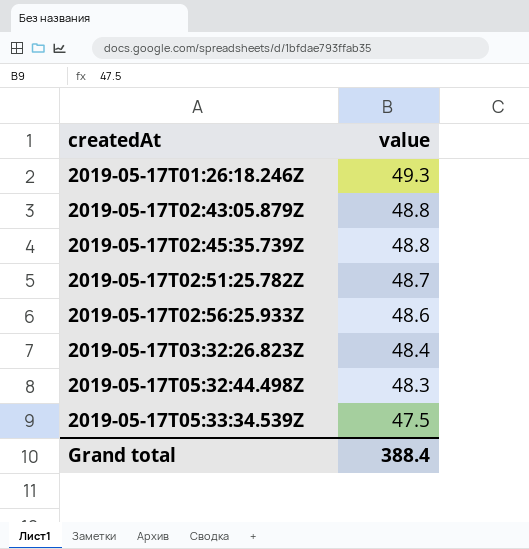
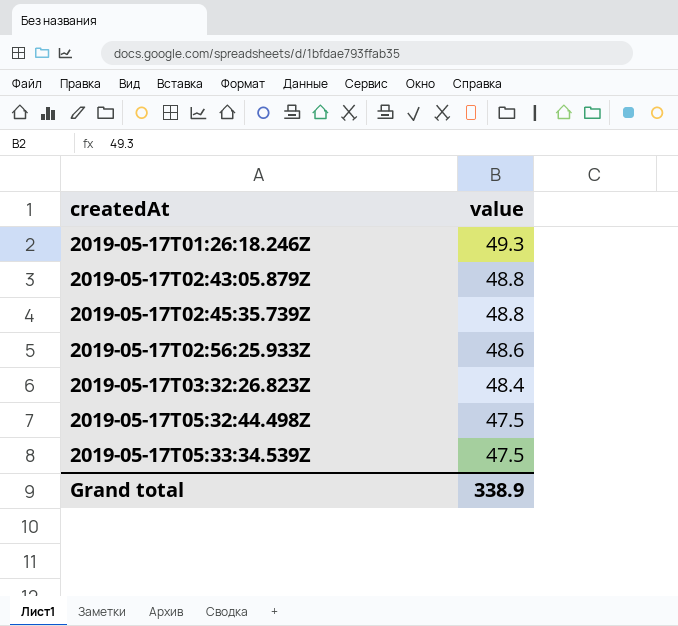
row 2019-05-17T02:51:25.782Z: 48.7 -> none
2019-05-17T05:32:44.498Z | value: 48.3 -> 47.5
Grand total | value: 388.4 -> 338.9

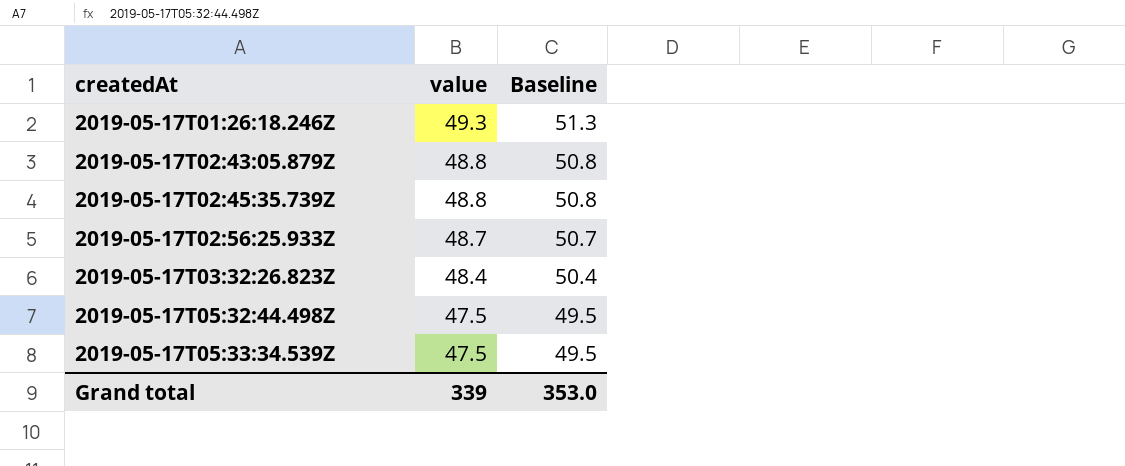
column Baseline | formula: none -> [value] + 2
2019-05-17T02:56:25.933Z | value: 48.6 -> 48.7
Grand total | value: 338.9 -> 339

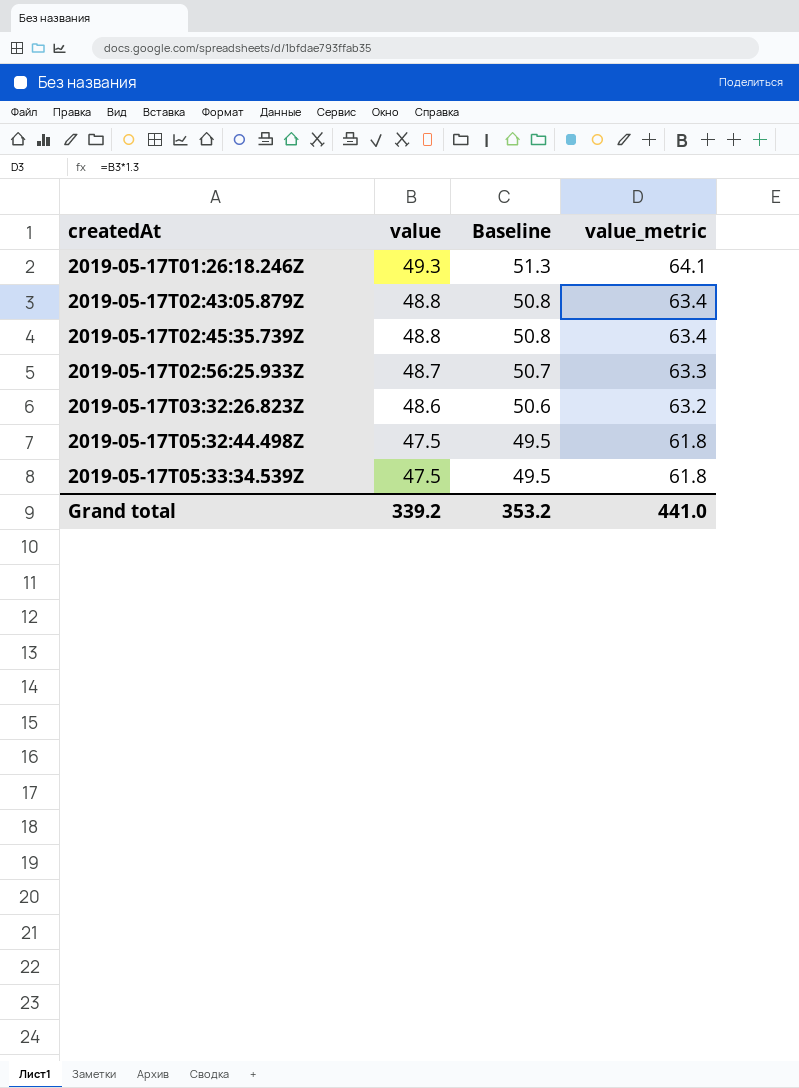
column value_metric | formula: none -> [value] * 1.3
2019-05-17T03:32:26.823Z | value: 48.4 -> 48.6
2019-05-17T03:32:26.823Z | Baseline: 50.4 -> 50.6
Grand total | value: 339 -> 339.2
Grand total | Baseline: 353.0 -> 353.2

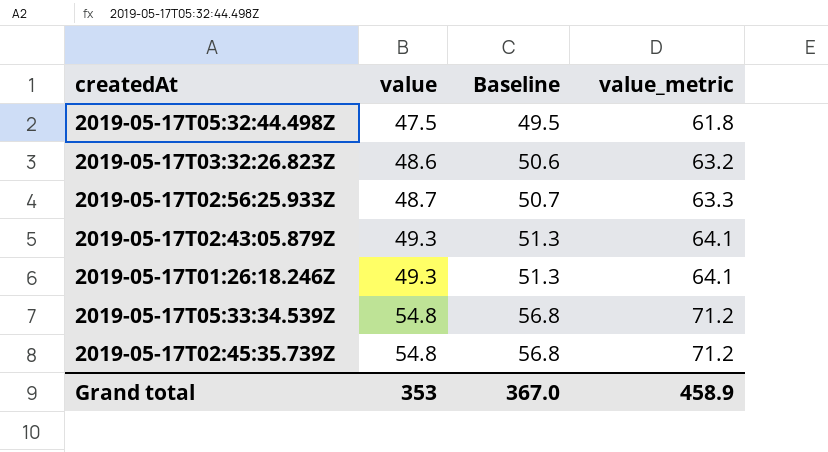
row order: createdAt ascending -> value ascending
2019-05-17T02:43:05.879Z | value: 48.8 -> 49.3
2019-05-17T02:43:05.879Z | Baseline: 50.8 -> 51.3
2019-05-17T02:43:05.879Z | value_metric: 63.4 -> 64.1
2019-05-17T05:33:34.539Z | value: 47.5 -> 54.8
2019-05-17T05:33:34.539Z | Baseline: 49.5 -> 56.8
2019-05-17T05:33:34.539Z | value_metric: 61.8 -> 71.2
2019-05-17T02:45:35.739Z | value: 48.8 -> 54.8
2019-05-17T02:45:35.739Z | Baseline: 50.8 -> 56.8
2019-05-17T02:45:35.739Z | value_metric: 63.4 -> 71.2
Grand total | value: 339.2 -> 353
Grand total | Baseline: 353.2 -> 367.0
Grand total | value_metric: 441.0 -> 458.9

